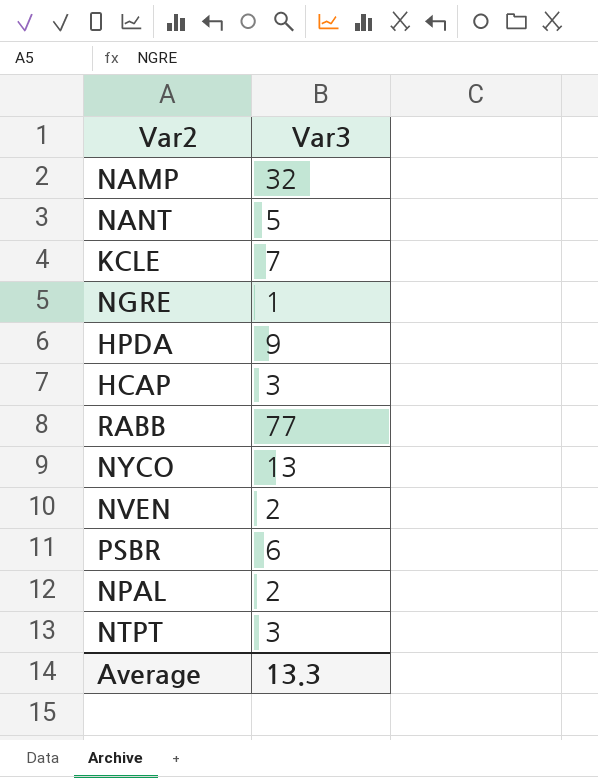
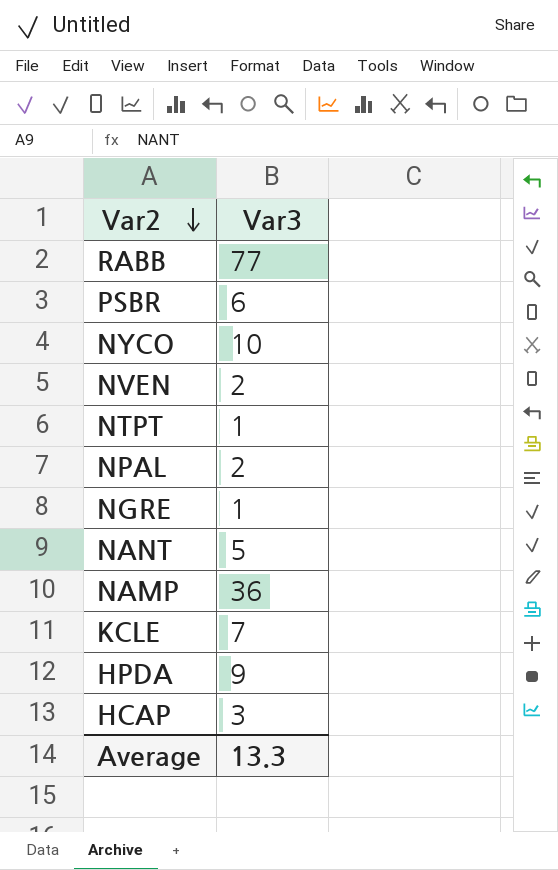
row order: none -> Var2 descending
NYCO | Var3: 13 -> 10
NTPT | Var3: 3 -> 1
NAMP | Var3: 32 -> 36

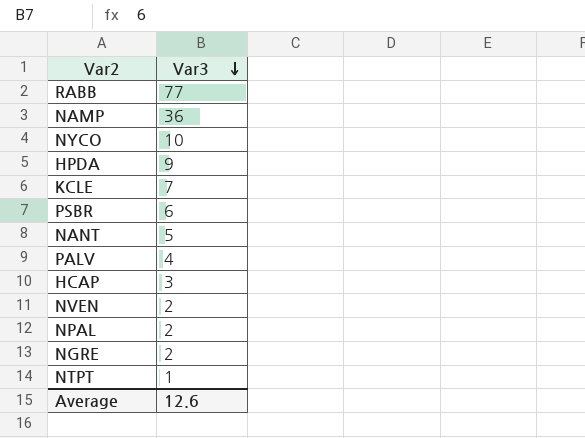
row order: Var2 descending -> Var3 descending
row PALV: none -> 4
NGRE | Var3: 1 -> 2
Average | Var3: 13.3 -> 12.6

